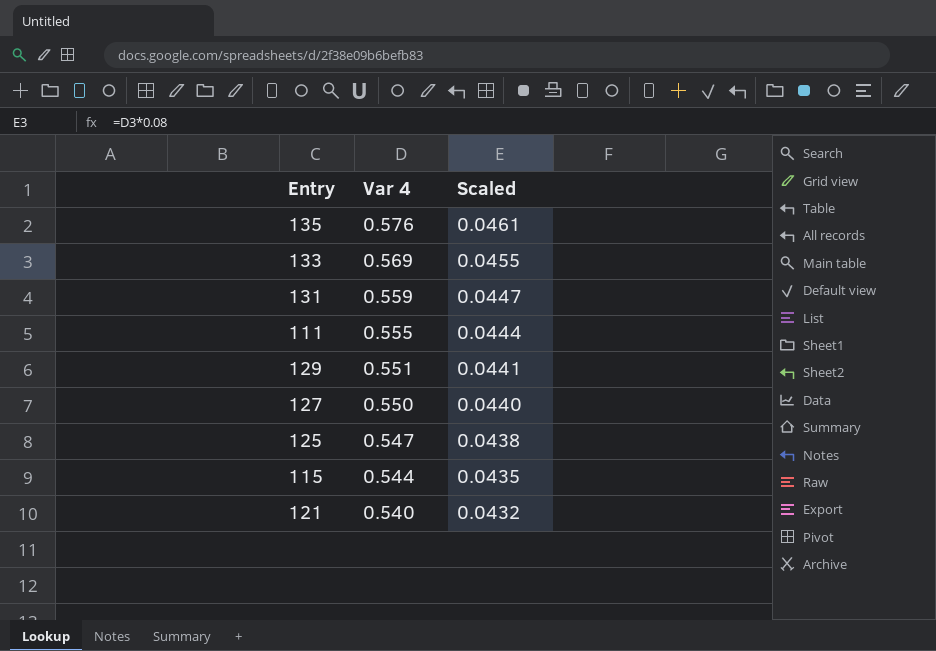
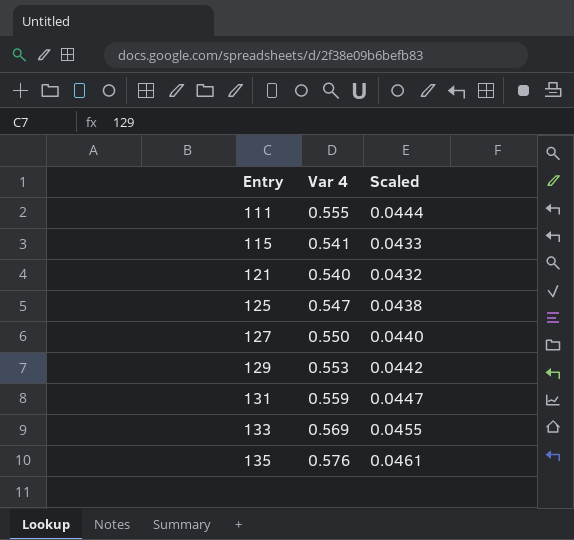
row order: Var 4 descending -> Entry ascending
115 | Var 4: 0.544 -> 0.541
115 | Scaled: 0.0435 -> 0.0433
129 | Var 4: 0.551 -> 0.553
129 | Scaled: 0.0441 -> 0.0442

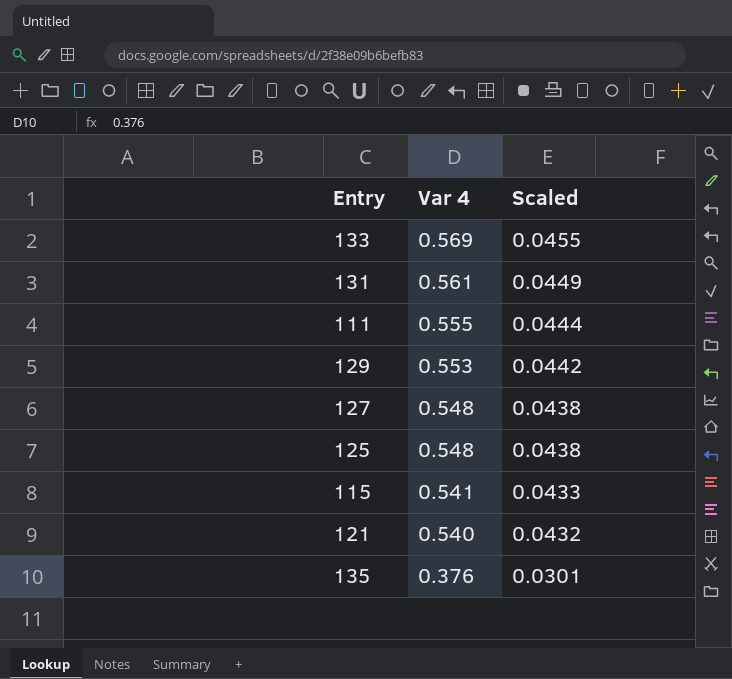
row order: Entry ascending -> Var 4 descending
131 | Var 4: 0.559 -> 0.561
131 | Scaled: 0.0447 -> 0.0449
127 | Var 4: 0.550 -> 0.548
127 | Scaled: 0.0440 -> 0.0438
125 | Var 4: 0.547 -> 0.548
135 | Var 4: 0.576 -> 0.376
135 | Scaled: 0.0461 -> 0.0301

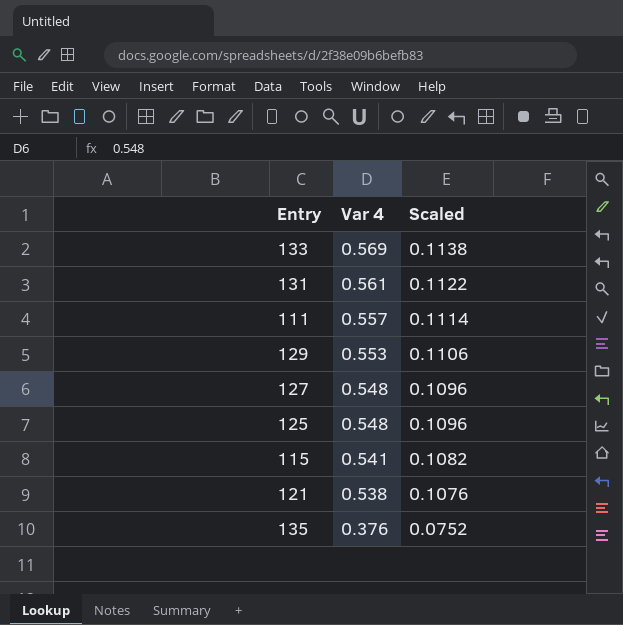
column Scaled | formula: [Var 4] * 0.08 -> [Var 4] * 0.2
111 | Var 4: 0.555 -> 0.557
121 | Var 4: 0.540 -> 0.538

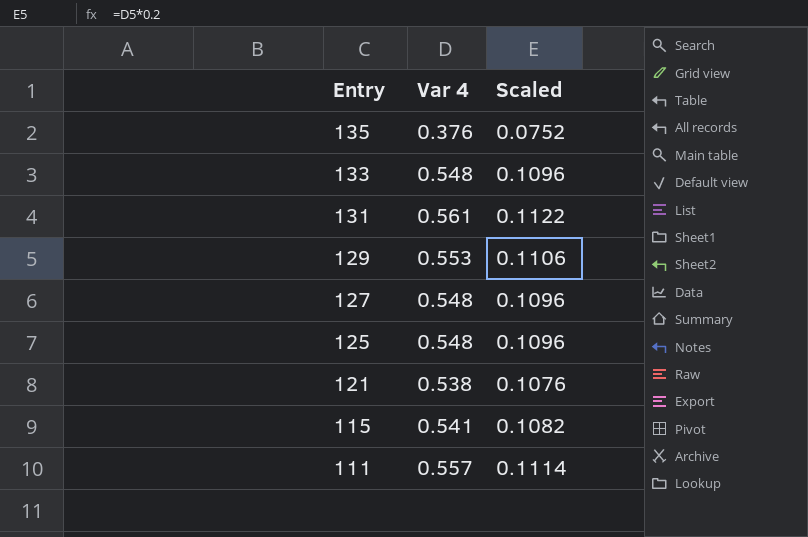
row order: Var 4 descending -> Entry descending
133 | Var 4: 0.569 -> 0.548
133 | Scaled: 0.1138 -> 0.1096

